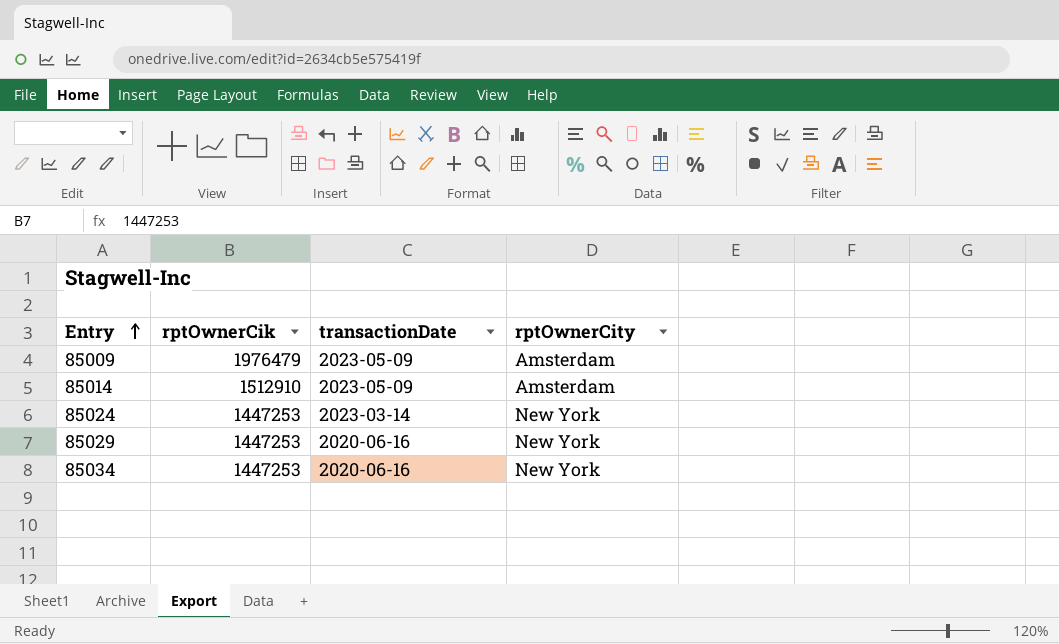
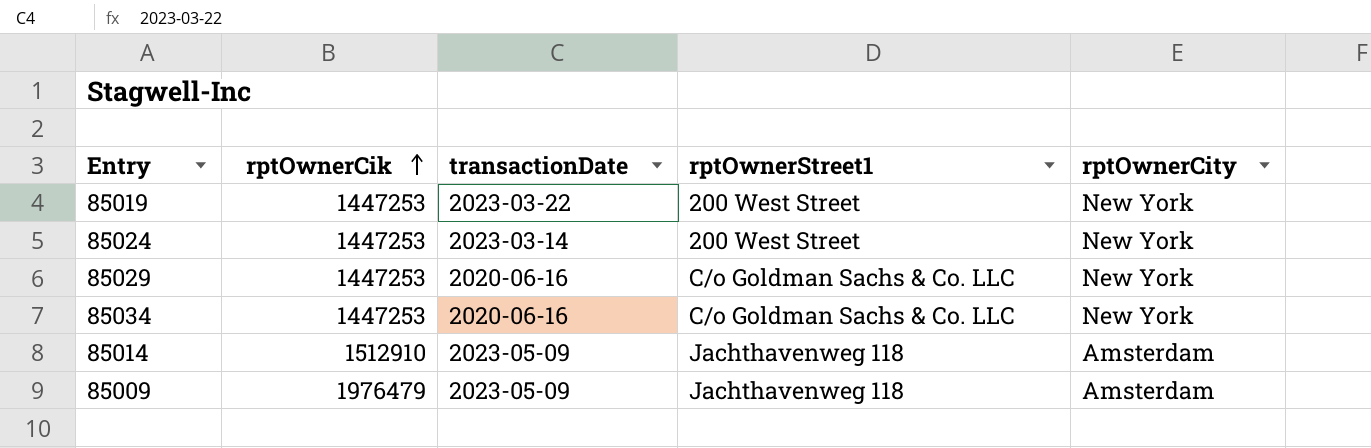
row order: Entry ascending -> rptOwnerCik ascending
column rptOwnerStreet1 | position: none -> 4
row 85019: none -> 1447253 | 2023-03-22 | 200 West Street | New York

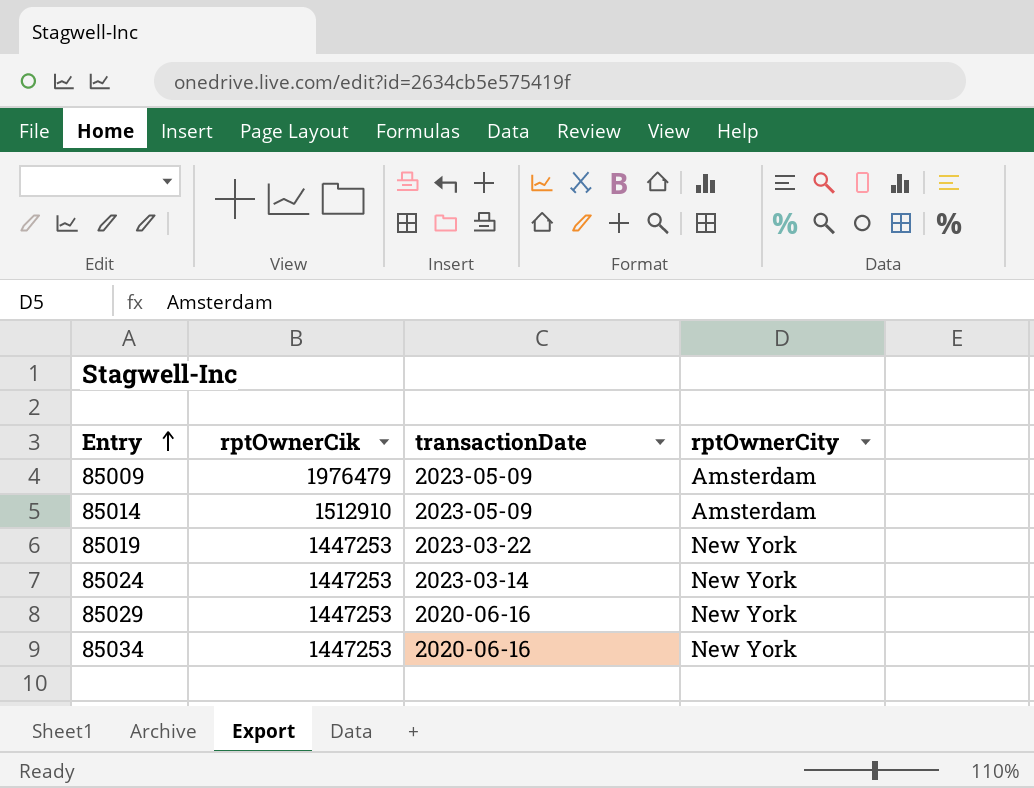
row order: rptOwnerCik ascending -> Entry ascending
column rptOwnerStreet1 | position: 4 -> none

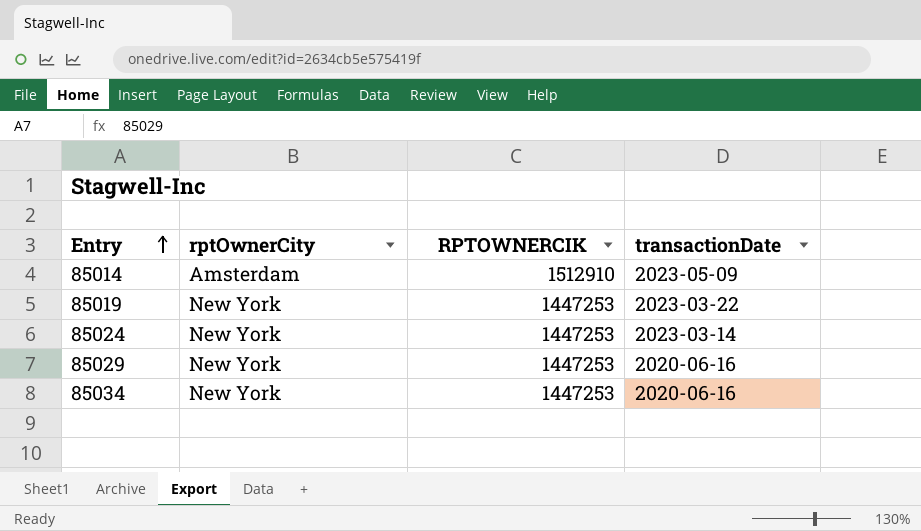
column rptOwnerCity | position: 4 -> 2
column name: rptOwnerCik -> RPTOWNERCIK
row 85009: 1976479 | 2023-05-09 | Amsterdam -> none

